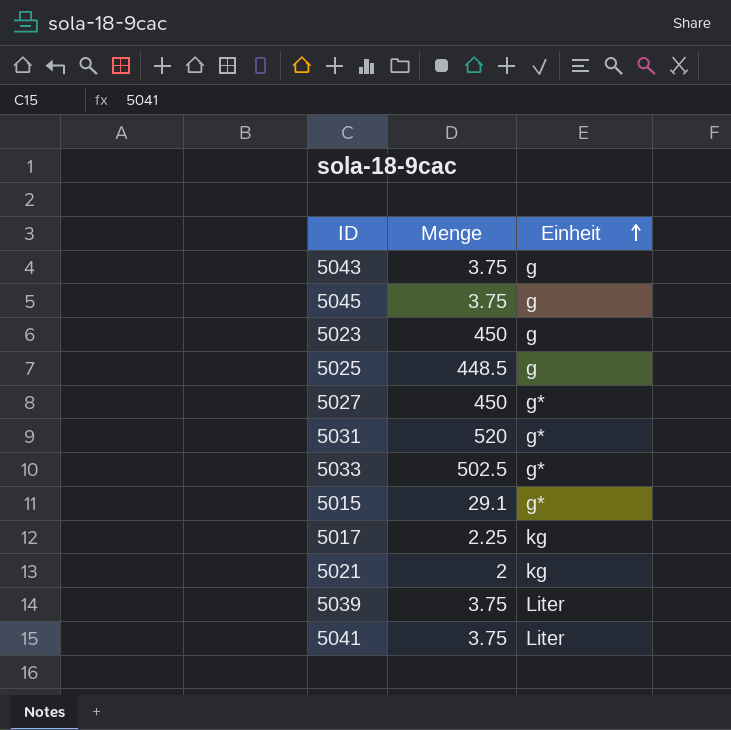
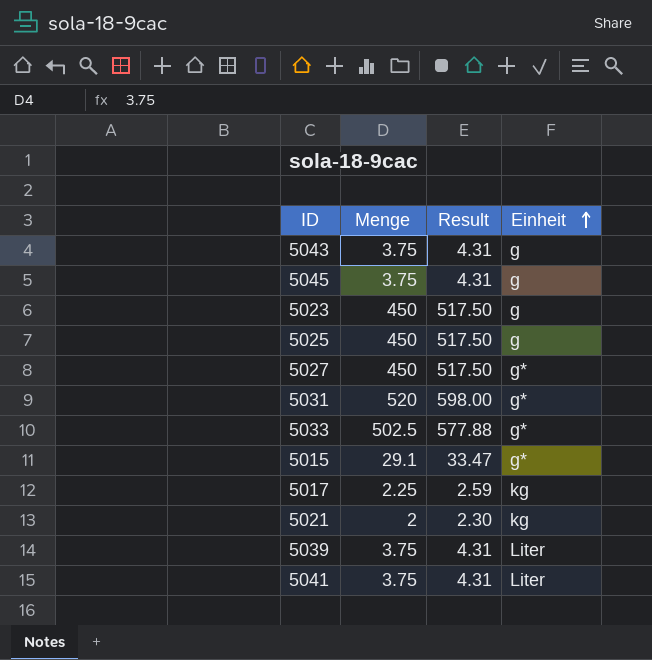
column Result | formula: none -> [Menge] * 1.15
5025 | Menge: 448.5 -> 450

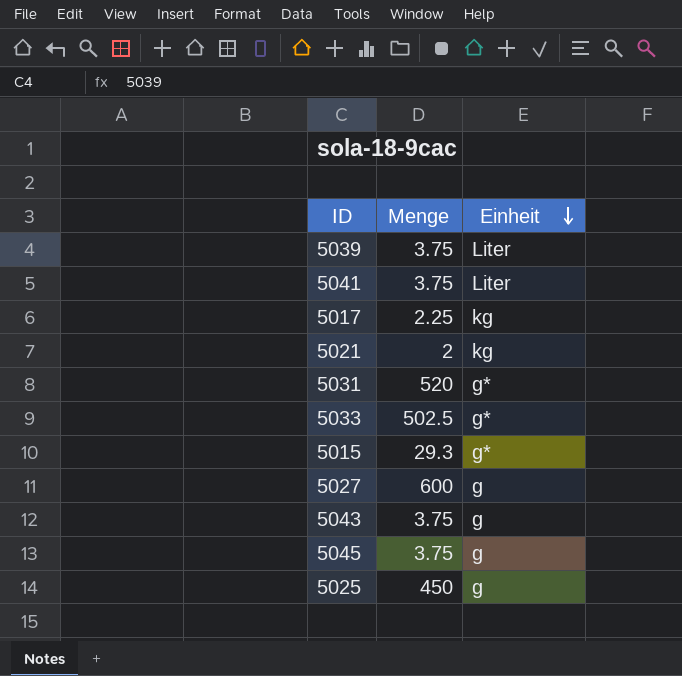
row order: Einheit ascending -> Einheit descending
column Result | formula: [Menge] * 1.15 -> none
row 5023: 450 | 517.50 | g -> none
5015 | Menge: 29.1 -> 29.3
5027 | Menge: 450 -> 600
5027 | Einheit: g* -> g

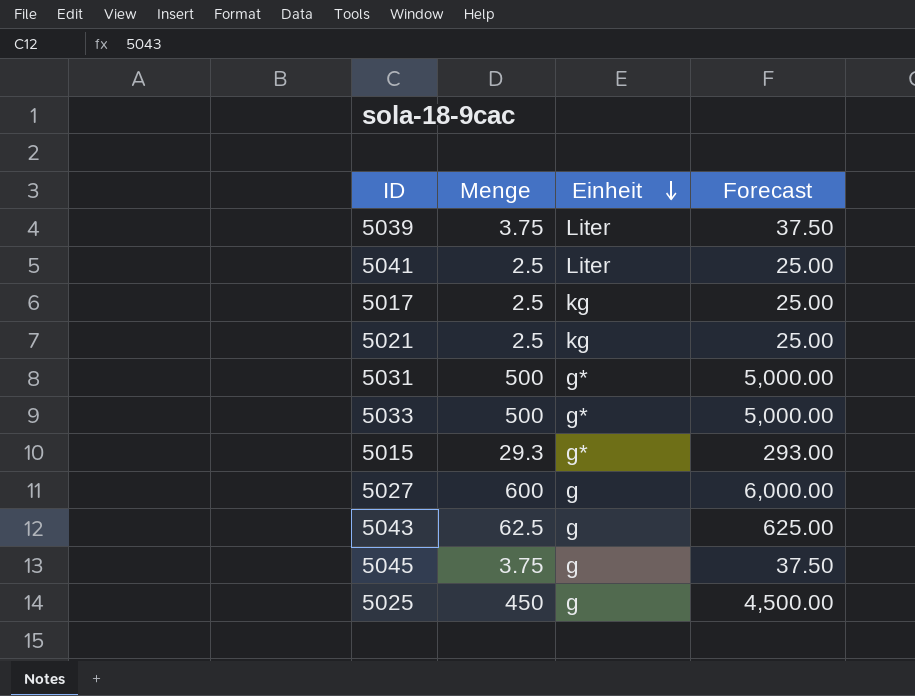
column Forecast | formula: none -> [Menge] * 10
5041 | Menge: 3.75 -> 2.5
5017 | Menge: 2.25 -> 2.5
5021 | Menge: 2 -> 2.5
5031 | Menge: 520 -> 500
5033 | Menge: 502.5 -> 500
5043 | Menge: 3.75 -> 62.5

